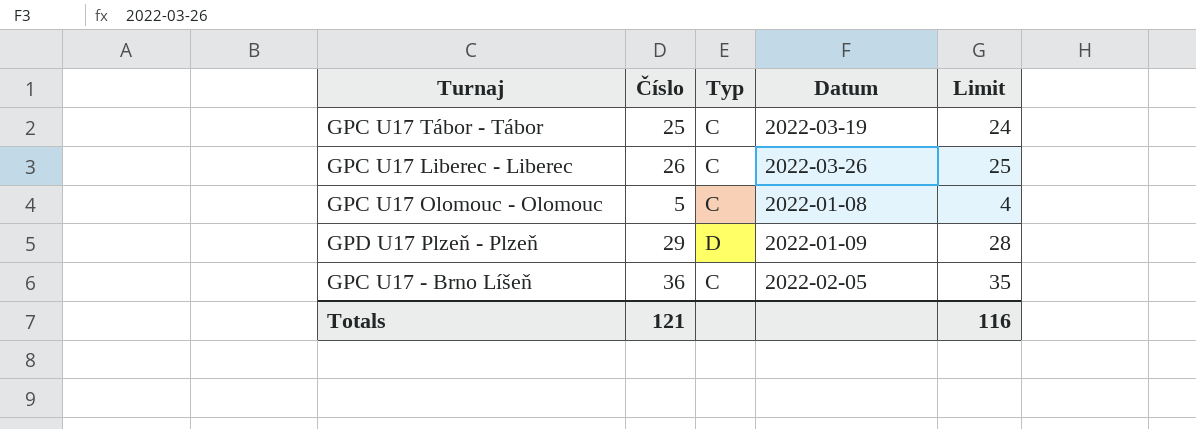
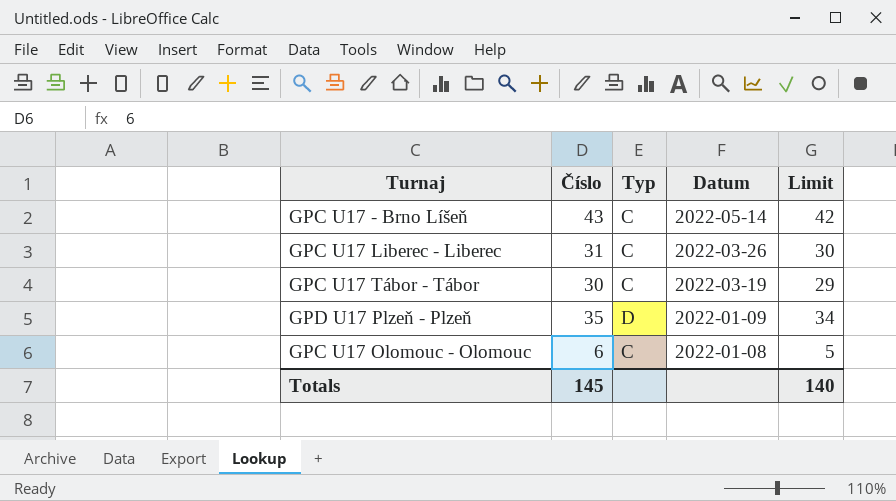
row order: none -> Datum descending
GPC U17 - Brno Líšeň | Číslo: 36 -> 43
GPC U17 - Brno Líšeň | Datum: 2022-02-05 -> 2022-05-14
GPC U17 - Brno Líšeň | Limit: 35 -> 42
GPC U17 Liberec - Liberec | Číslo: 26 -> 31
GPC U17 Liberec - Liberec | Limit: 25 -> 30
GPC U17 Tábor - Tábor | Číslo: 25 -> 30
GPC U17 Tábor - Tábor | Limit: 24 -> 29
GPD U17 Plzeň - Plzeň | Číslo: 29 -> 35
GPD U17 Plzeň - Plzeň | Limit: 28 -> 34
GPC U17 Olomouc - Olomouc | Číslo: 5 -> 6
GPC U17 Olomouc - Olomouc | Limit: 4 -> 5
Totals | Číslo: 121 -> 145
Totals | Limit: 116 -> 140

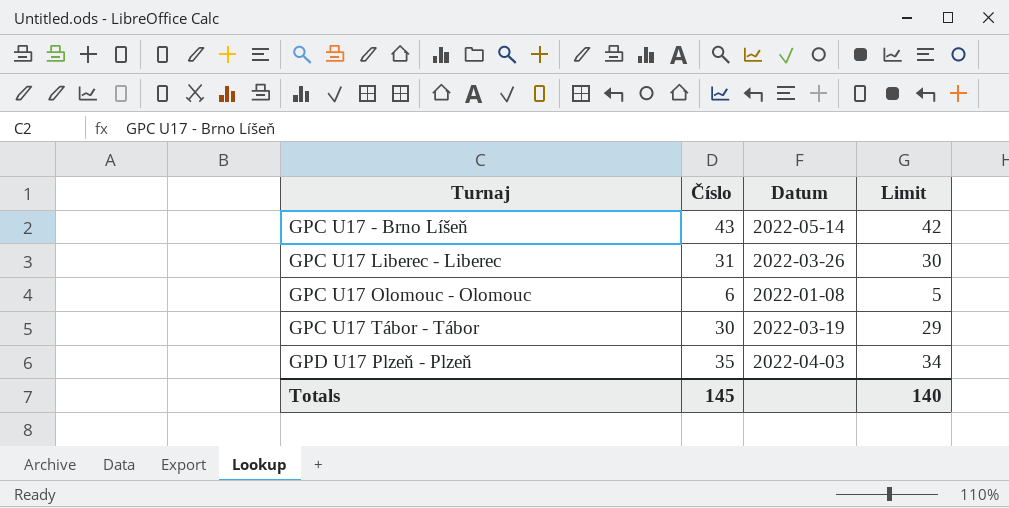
row order: Datum descending -> Turnaj ascending
column Typ | position: 3 -> none
GPD U17 Plzeň - Plzeň | Datum: 2022-01-09 -> 2022-04-03

